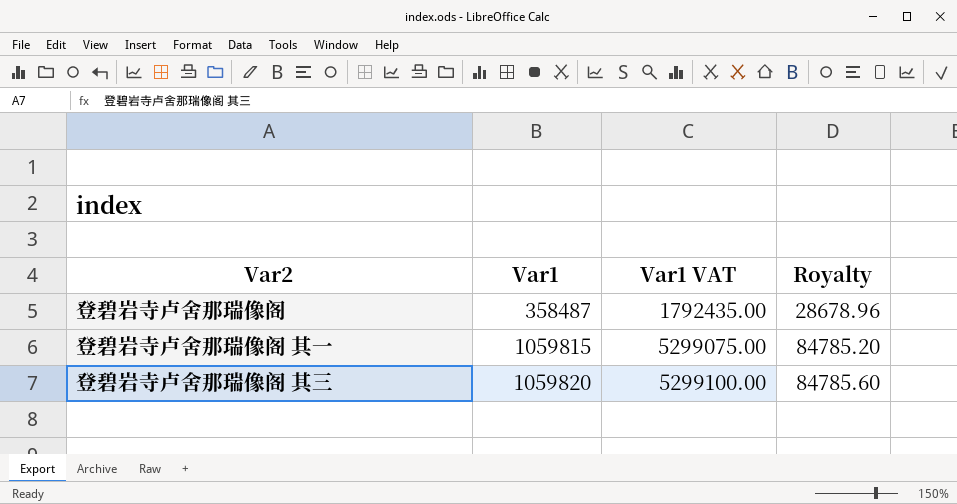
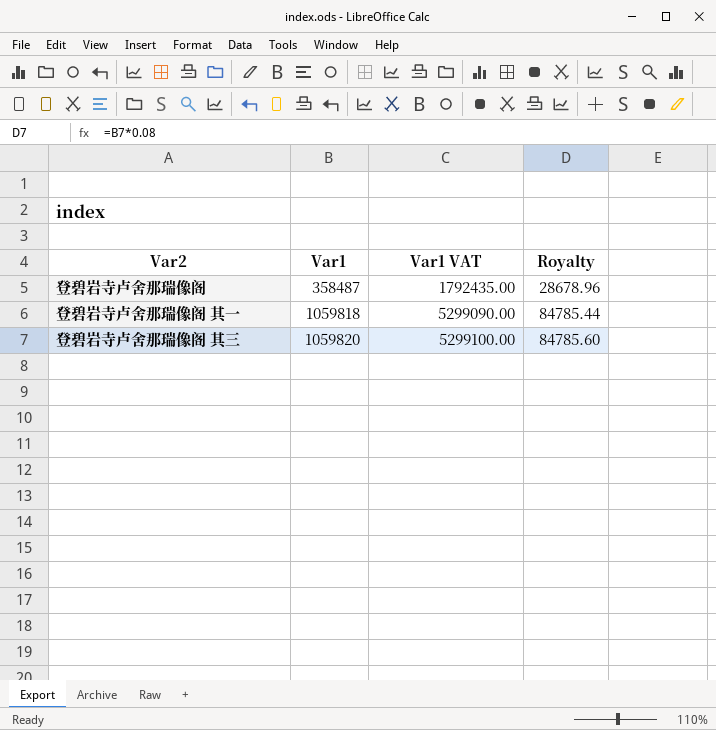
登碧岩寺卢舍那瑞像阁 其一 | Var1: 1059815 -> 1059818
登碧岩寺卢舍那瑞像阁 其一 | Var1 VAT: 5299075.00 -> 5299090.00
登碧岩寺卢舍那瑞像阁 其一 | Royalty: 84785.20 -> 84785.44

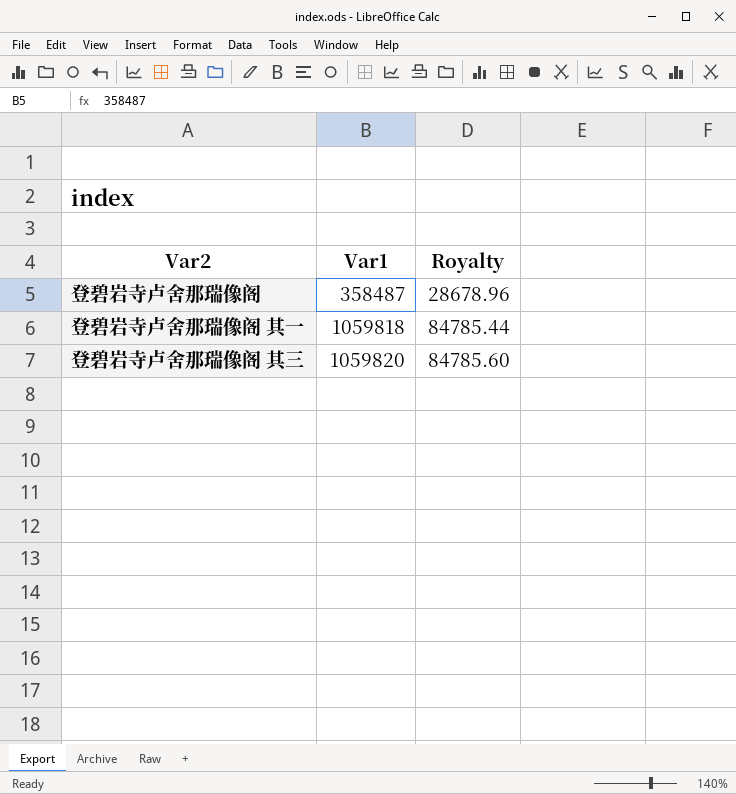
column Var1 VAT | formula: [Var1] * 5 -> none

